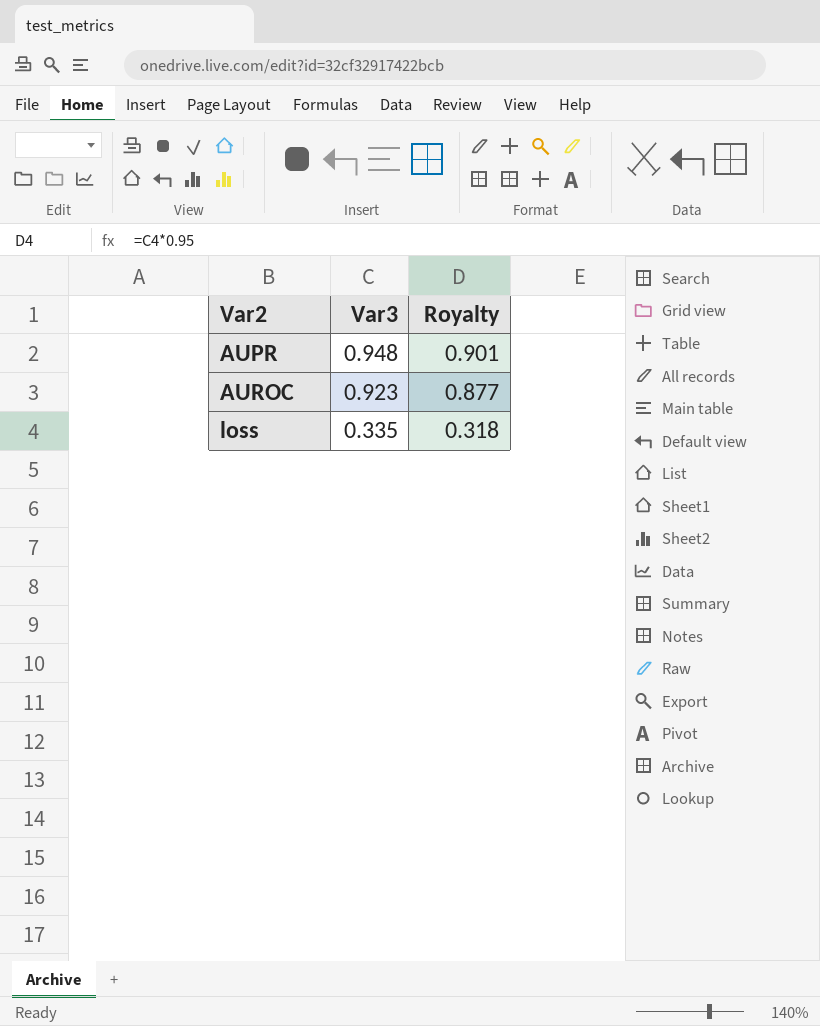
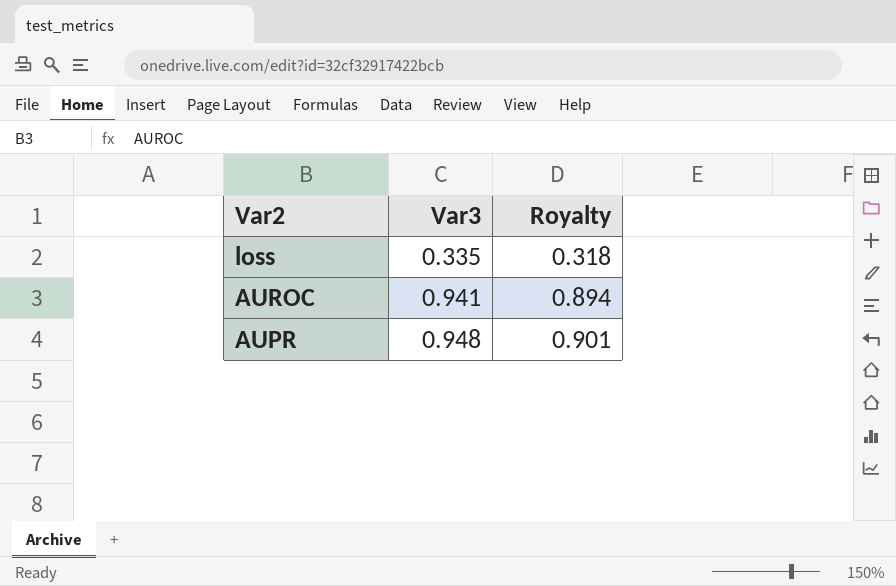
row order: Var2 ascending -> Var2 descending
AUROC | Var3: 0.923 -> 0.941
AUROC | Royalty: 0.877 -> 0.894

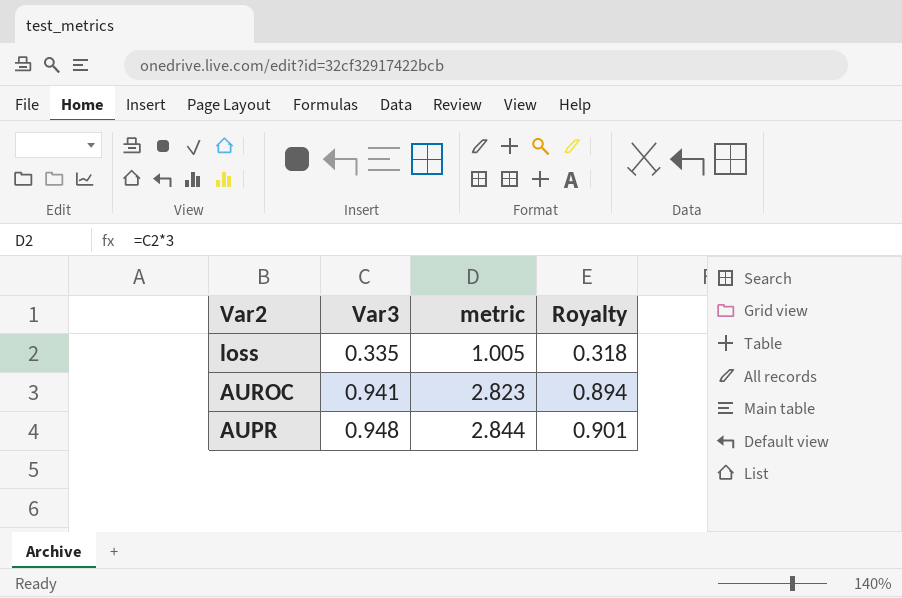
column metric | formula: none -> [Var3] * 3

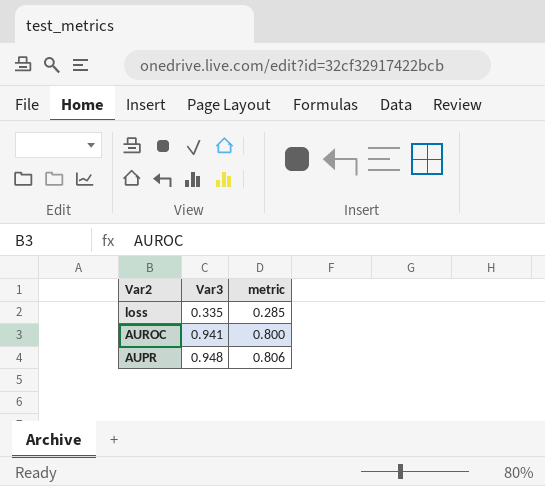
column Royalty | formula: [Var3] * 0.95 -> none
column metric | formula: [Var3] * 3 -> [Var3] * 0.85

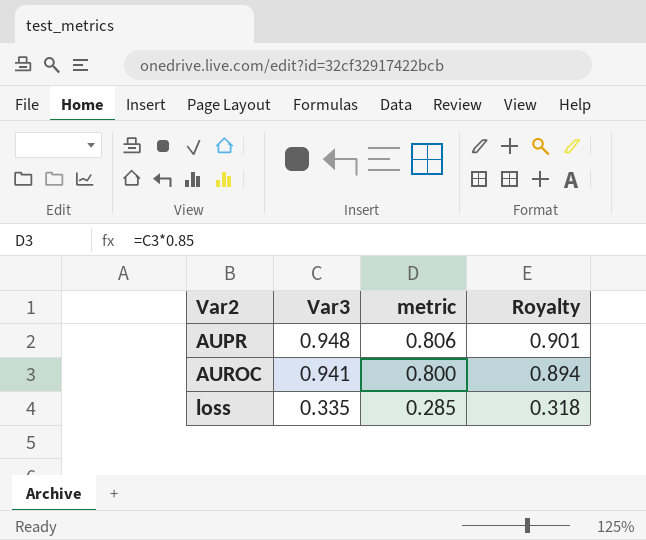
row order: Var2 descending -> Var2 ascending
column Royalty | formula: none -> [Var3] * 0.95

